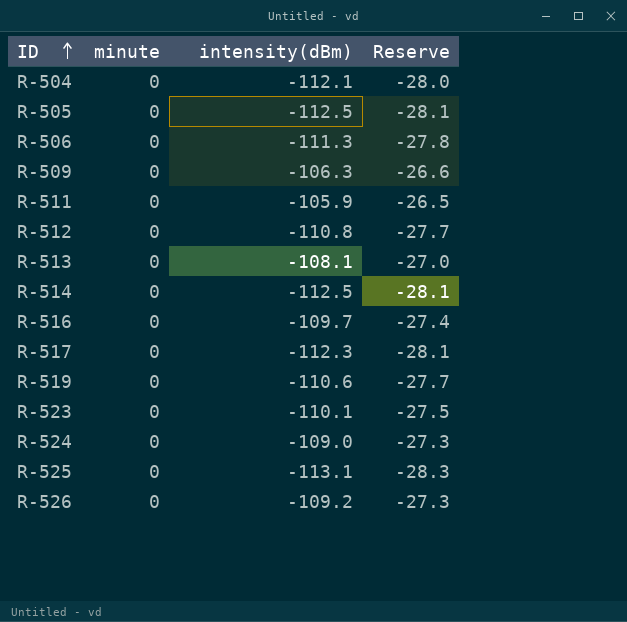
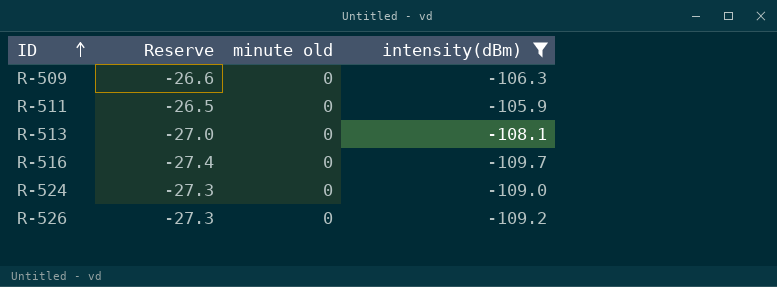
filter: none -> intensity(dBm) >= -109.7
column Reserve | position: 4 -> 2
column name: minute -> minute old

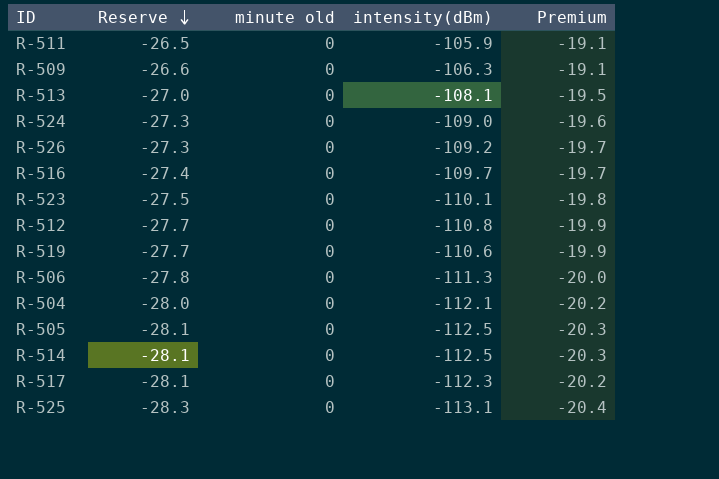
filter: intensity(dBm) >= -109.7 -> none
row order: ID ascending -> Reserve descending
column Premium | formula: none -> [intensity(dBm)] * 0.18

